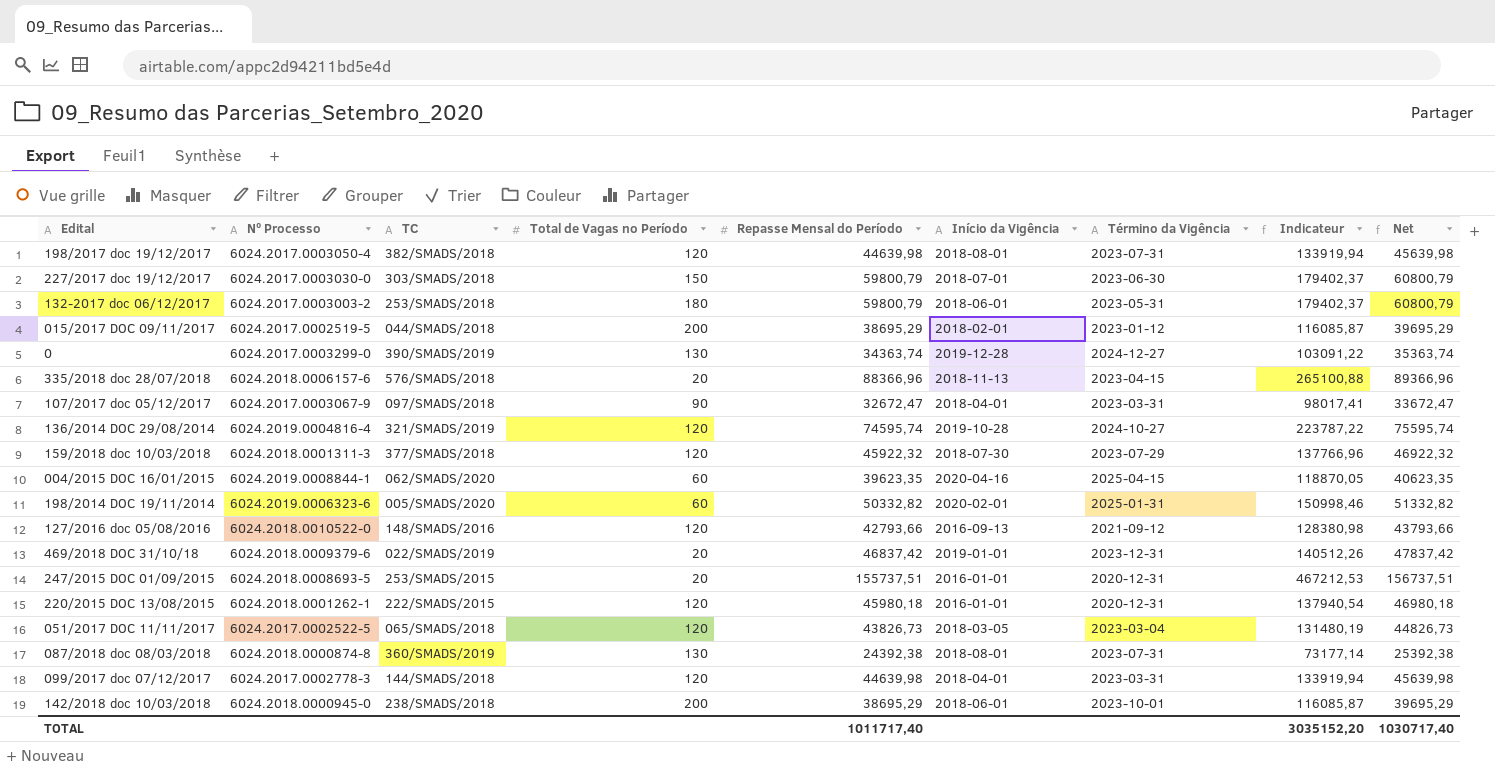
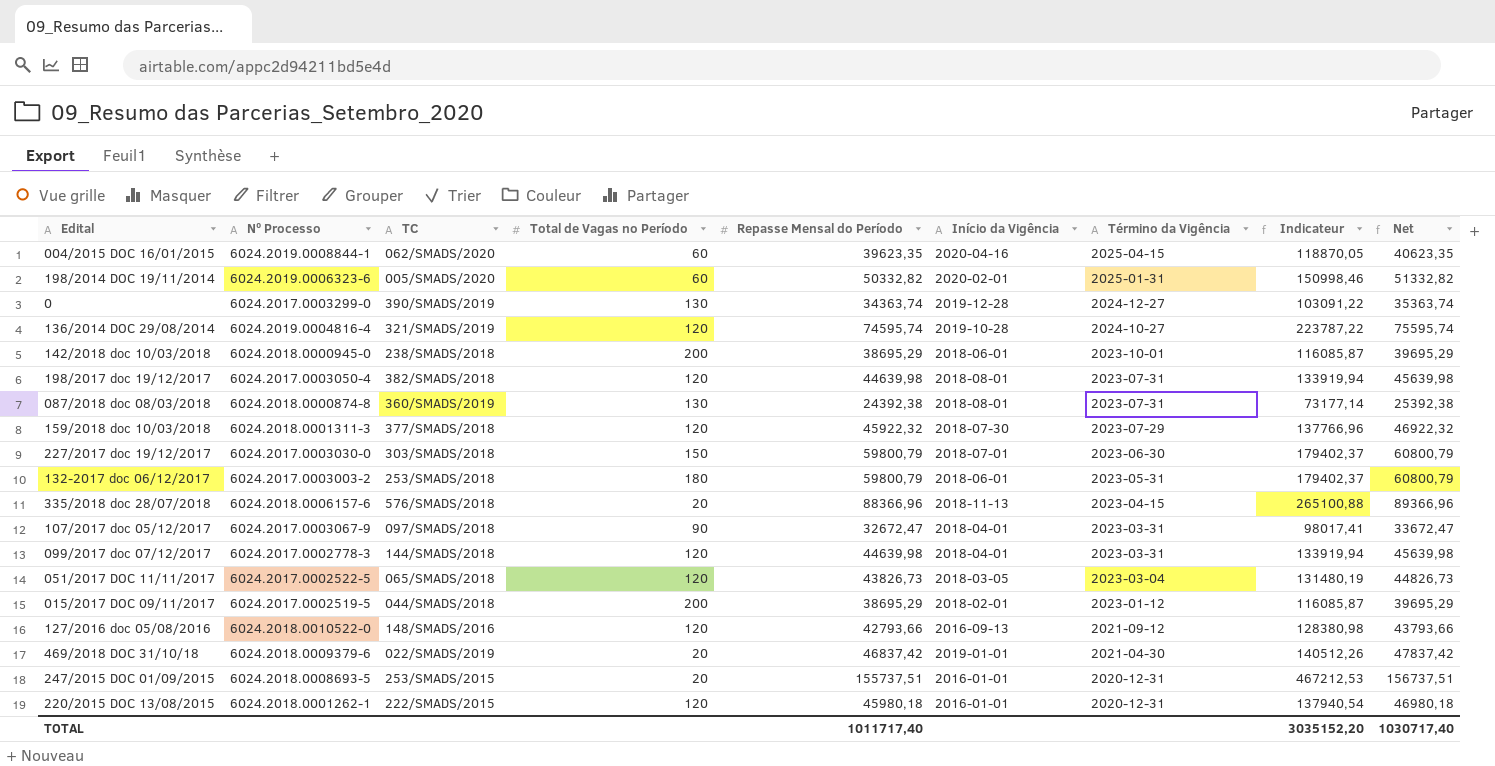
row order: none -> Término da Vigência descending
469/2018 DOC 31/10/18 | Término da Vigência: 2023-12-31 -> 2021-04-30

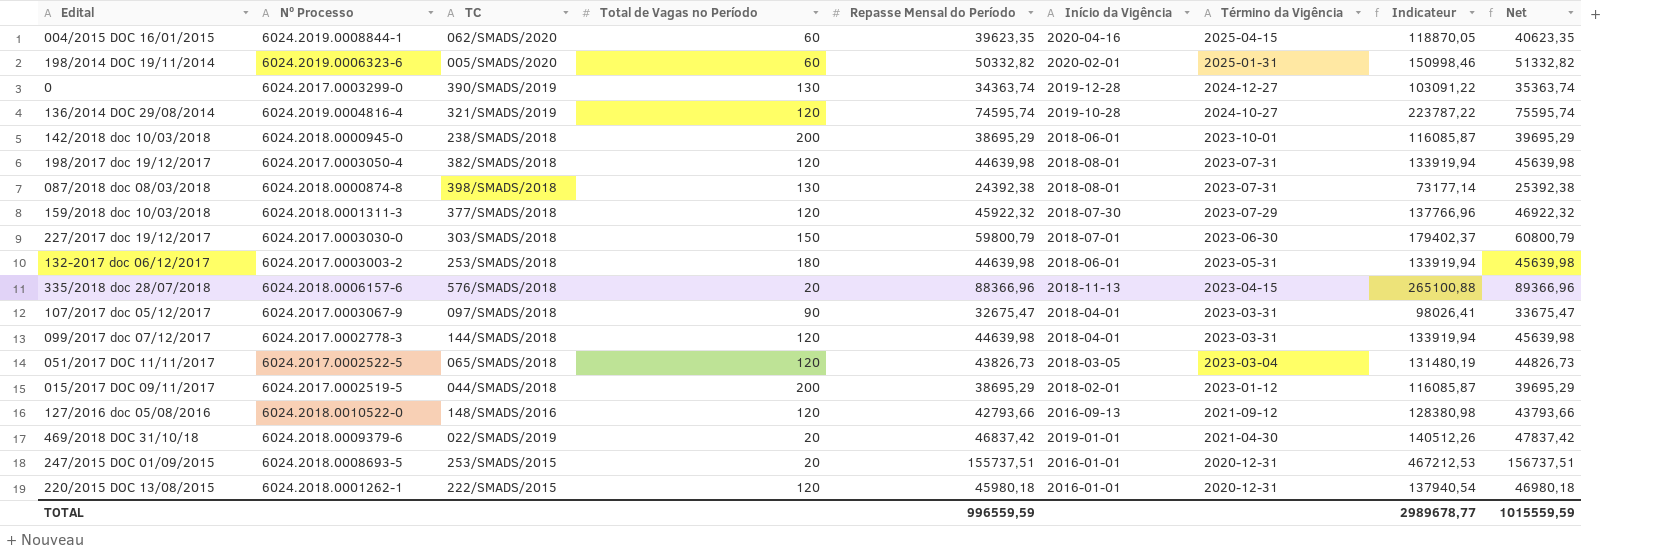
087/2018 doc 08/03/2018 | TC: 360/SMADS/2019 -> 398/SMADS/2018
132-2017 doc 06/12/2017 | Repasse Mensal do Período: 59800,79 -> 44639,98
132-2017 doc 06/12/2017 | Indicateur: 179402,37 -> 133919,94
132-2017 doc 06/12/2017 | Net: 60800,79 -> 45639,98
107/2017 doc 05/12/2017 | Repasse Mensal do Período: 32672,47 -> 32675,47
107/2017 doc 05/12/2017 | Indicateur: 98017,41 -> 98026,41
107/2017 doc 05/12/2017 | Net: 33672,47 -> 33675,47
TOTAL | Repasse Mensal do Período: 1011717,40 -> 996559,59
TOTAL | Indicateur: 3035152,20 -> 2989678,77
TOTAL | Net: 1030717,40 -> 1015559,59

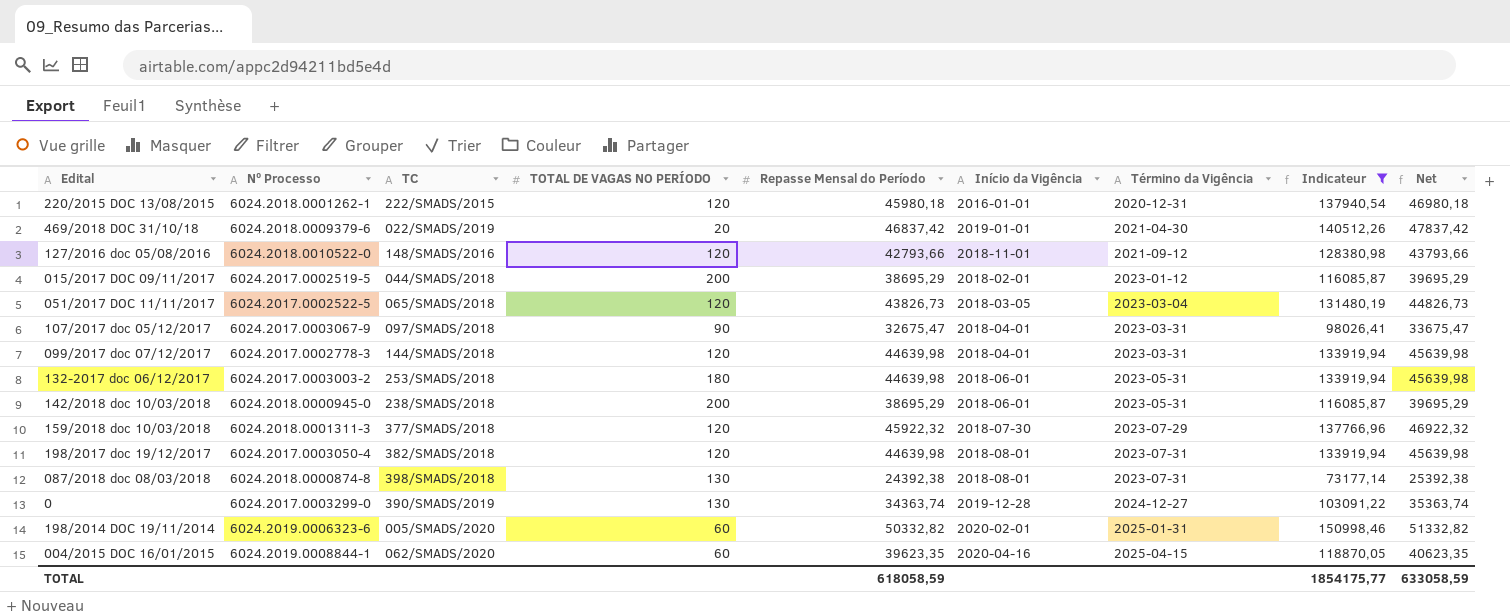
filter: none -> Indicateur <= 150998,46
row order: Término da Vigência descending -> Término da Vigência ascending
column name: Total de Vagas no Período -> TOTAL DE VAGAS NO PERÍODO
127/2016 doc 05/08/2016 | Início da Vigência: 2016-09-13 -> 2018-11-01
142/2018 doc 10/03/2018 | Término da Vigência: 2023-10-01 -> 2023-05-31
TOTAL | Repasse Mensal do Período: 996559,59 -> 618058,59
TOTAL | Indicateur: 2989678,77 -> 1854175,77
TOTAL | Net: 1015559,59 -> 633058,59

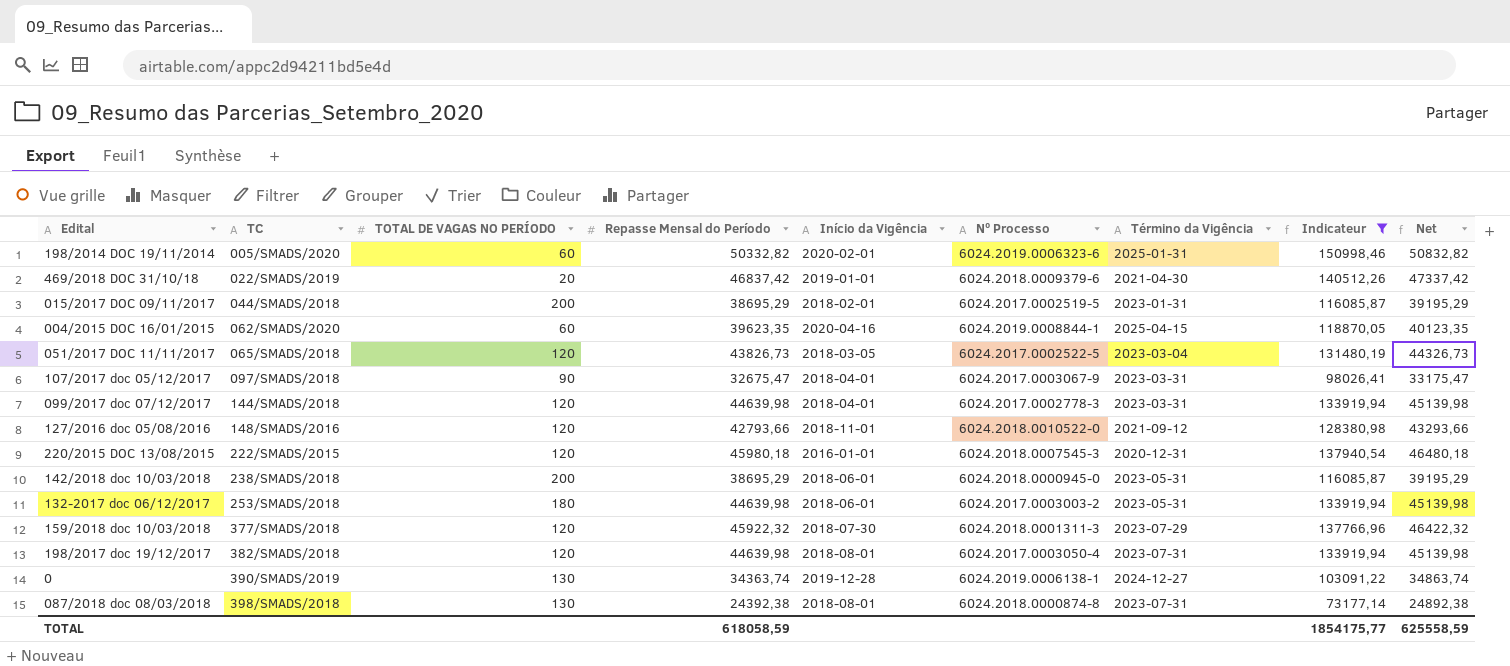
row order: Término da Vigência ascending -> TC ascending
column Nº Processo | position: 2 -> 6
column Net | formula: [Repasse Mensal do Período] + 1000 -> [Repasse Mensal do Período] + 500
015/2017 DOC 09/11/2017 | Término da Vigência: 2023-01-12 -> 2023-01-31
220/2015 DOC 13/08/2015 | Nº Processo: 6024.2018.0001262-1 -> 6024.2018.0007545-3
0 | Nº Processo: 6024.2017.0003299-0 -> 6024.2019.0006138-1
TOTAL | Net: 633058,59 -> 625558,59

